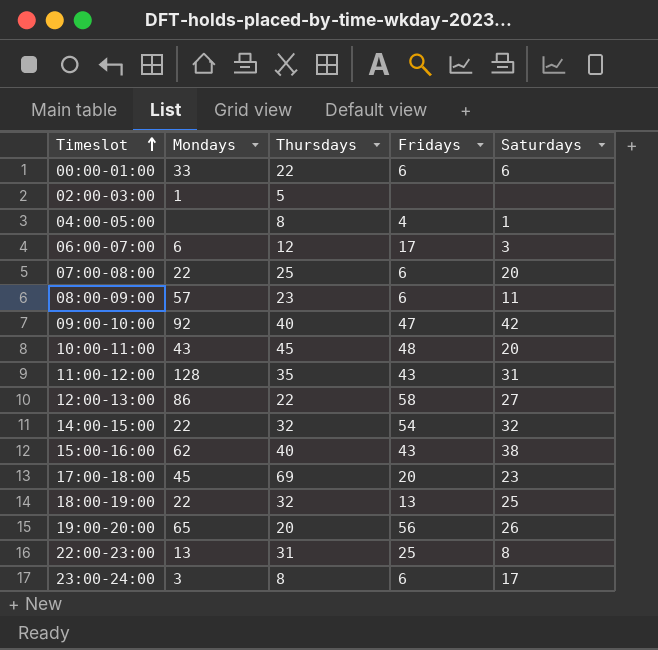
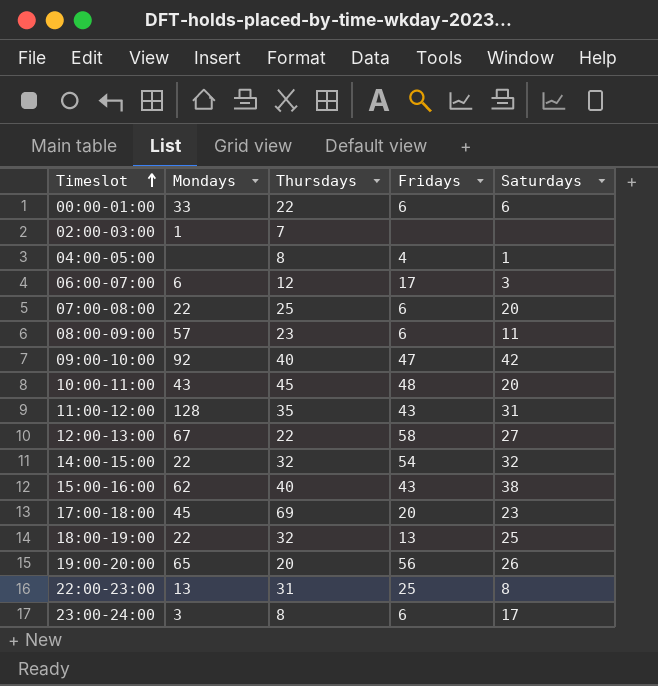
02:00-03:00 | Thursdays: 5 -> 7
12:00-13:00 | Mondays: 86 -> 67

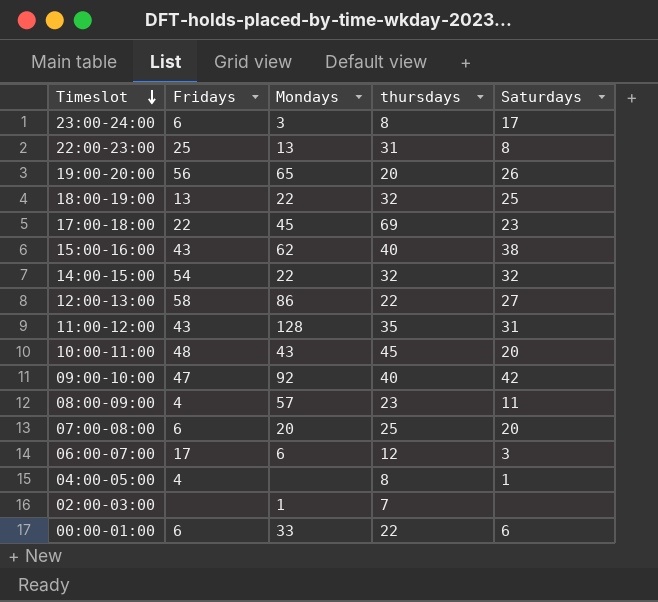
row order: Timeslot ascending -> Timeslot descending
column Fridays | position: 4 -> 2
column name: Thursdays -> thursdays
17:00-18:00 | Fridays: 20 -> 22
12:00-13:00 | Mondays: 67 -> 86
08:00-09:00 | Fridays: 6 -> 4
07:00-08:00 | Mondays: 22 -> 20

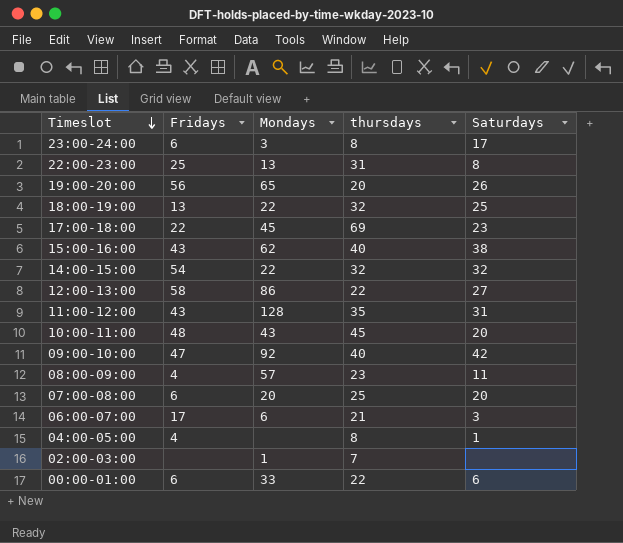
06:00-07:00 | thursdays: 12 -> 21

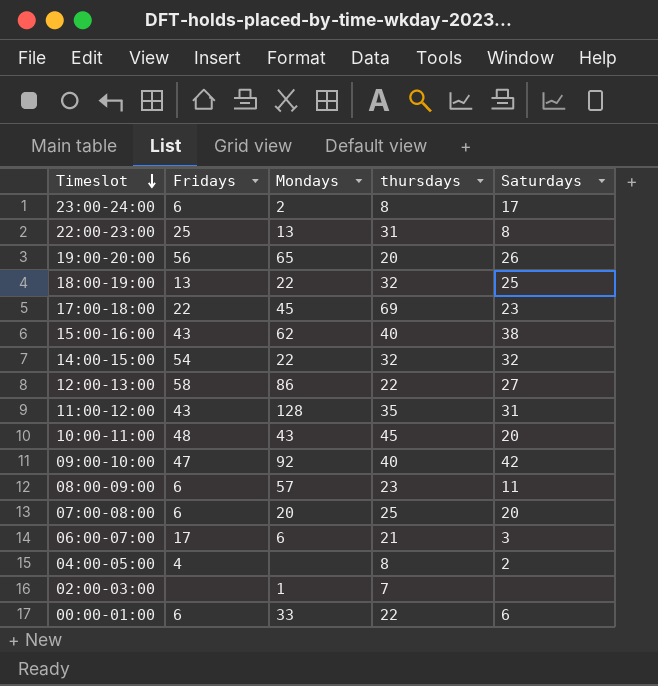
23:00-24:00 | Mondays: 3 -> 2
08:00-09:00 | Fridays: 4 -> 6
04:00-05:00 | Saturdays: 1 -> 2

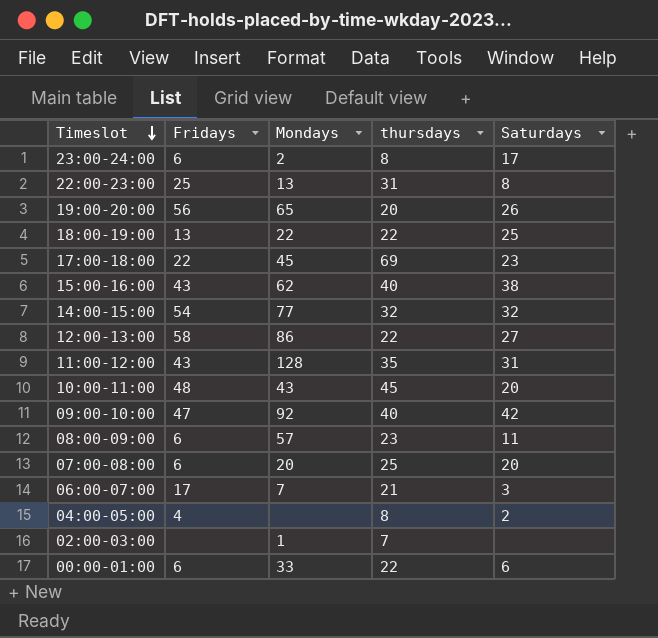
18:00-19:00 | thursdays: 32 -> 22
14:00-15:00 | Mondays: 22 -> 77
06:00-07:00 | Mondays: 6 -> 7

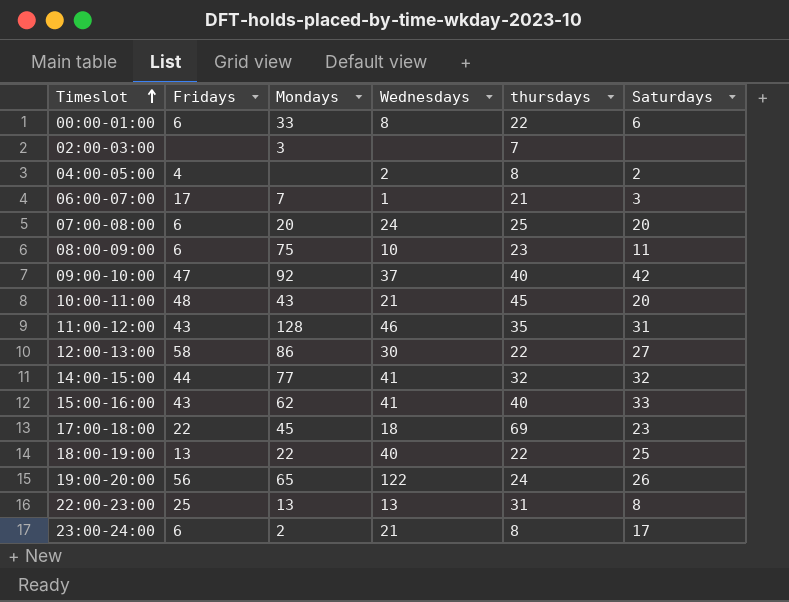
row order: Timeslot descending -> Timeslot ascending
column Wednesdays | position: none -> 4
02:00-03:00 | Mondays: 1 -> 3
08:00-09:00 | Mondays: 57 -> 75
14:00-15:00 | Fridays: 54 -> 44
15:00-16:00 | Saturdays: 38 -> 33
19:00-20:00 | thursdays: 20 -> 24

